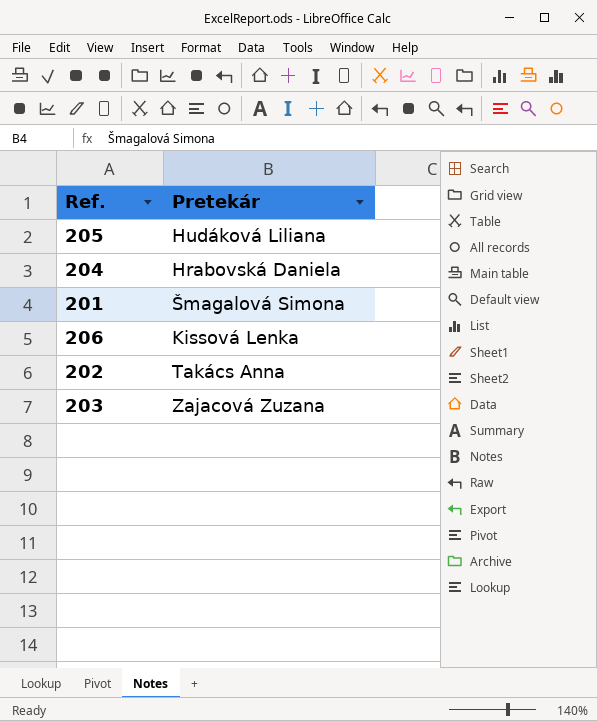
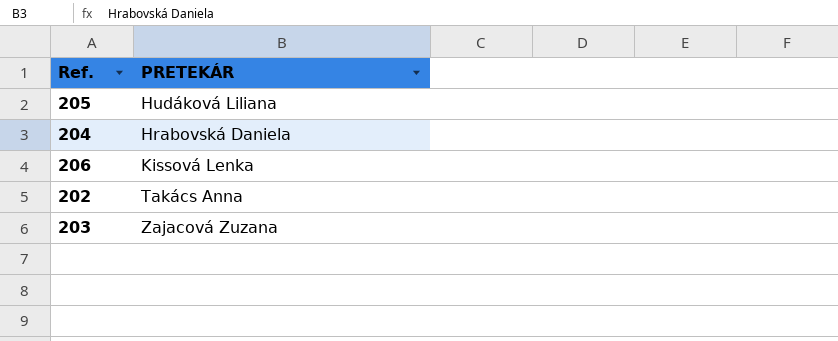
column name: Pretekár -> PRETEKÁR
row 201: Šmagalová Simona -> none

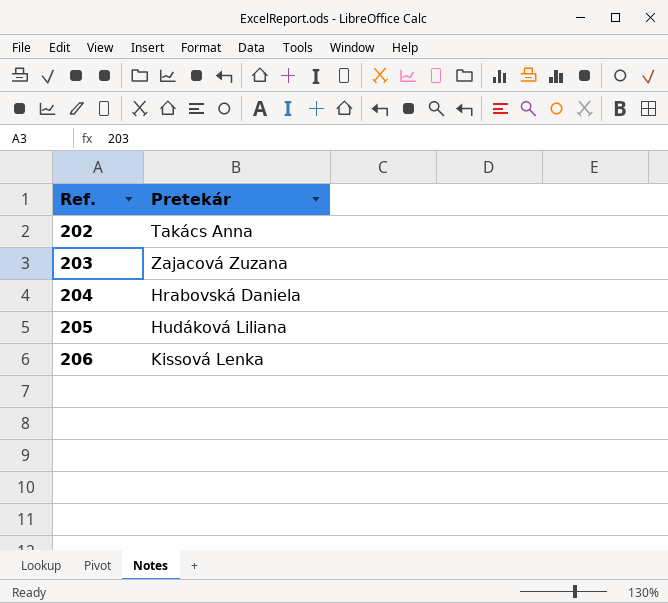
row order: none -> Ref. ascending
column name: PRETEKÁR -> Pretekár

